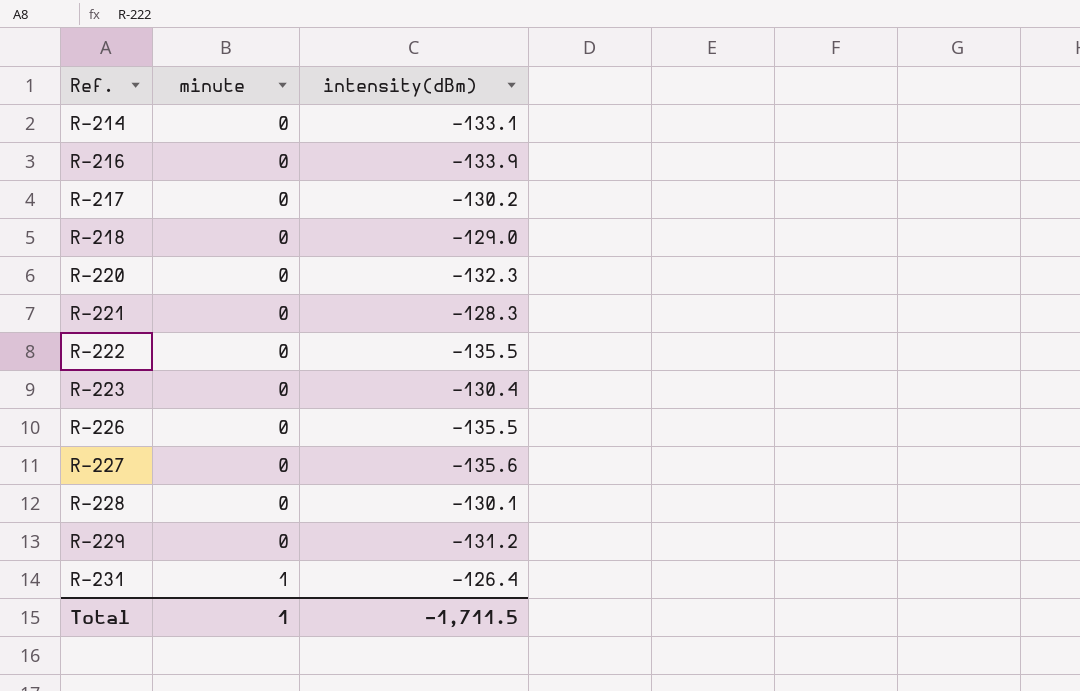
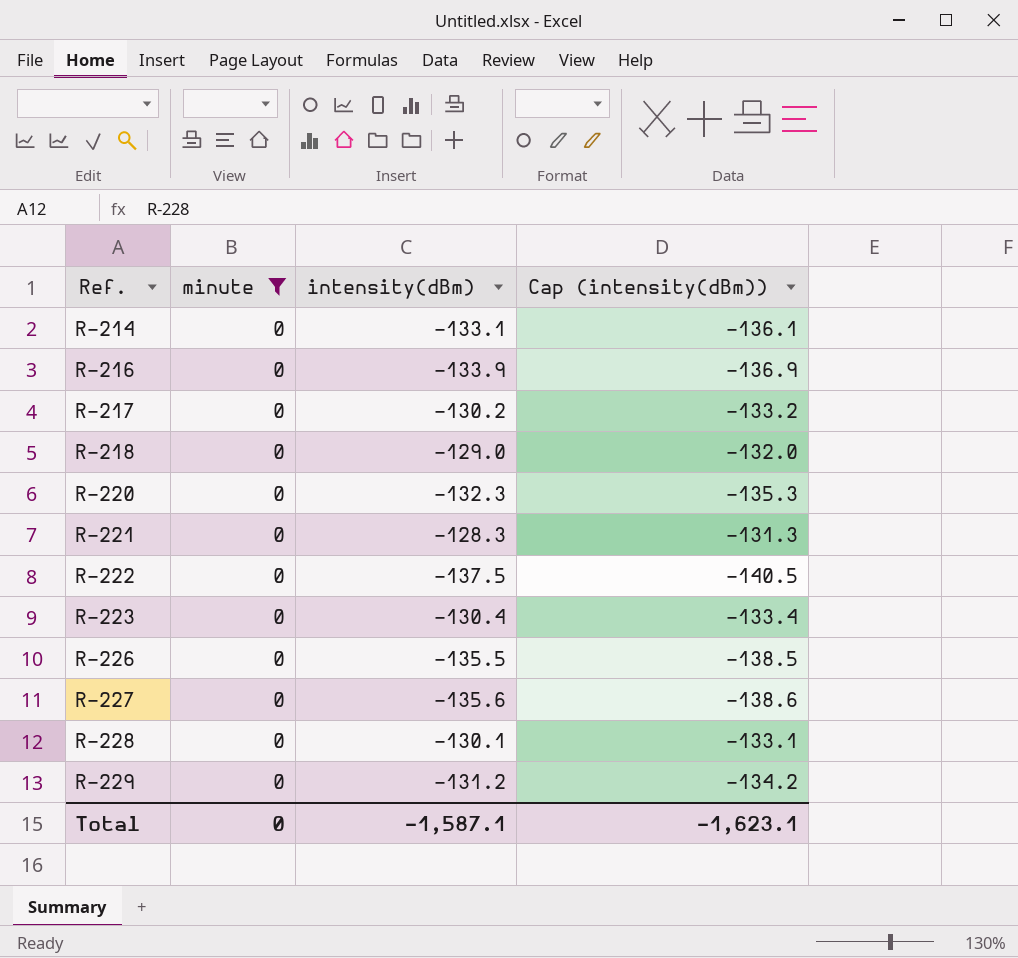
filter: none -> minute = 0
column Cap (intensity(dBm)) | formula: none -> [intensity(dBm)] - 3
R-222 | intensity(dBm): -135.5 -> -137.5
Total | minute: 1 -> 0
Total | intensity(dBm): -1,711.5 -> -1,587.1

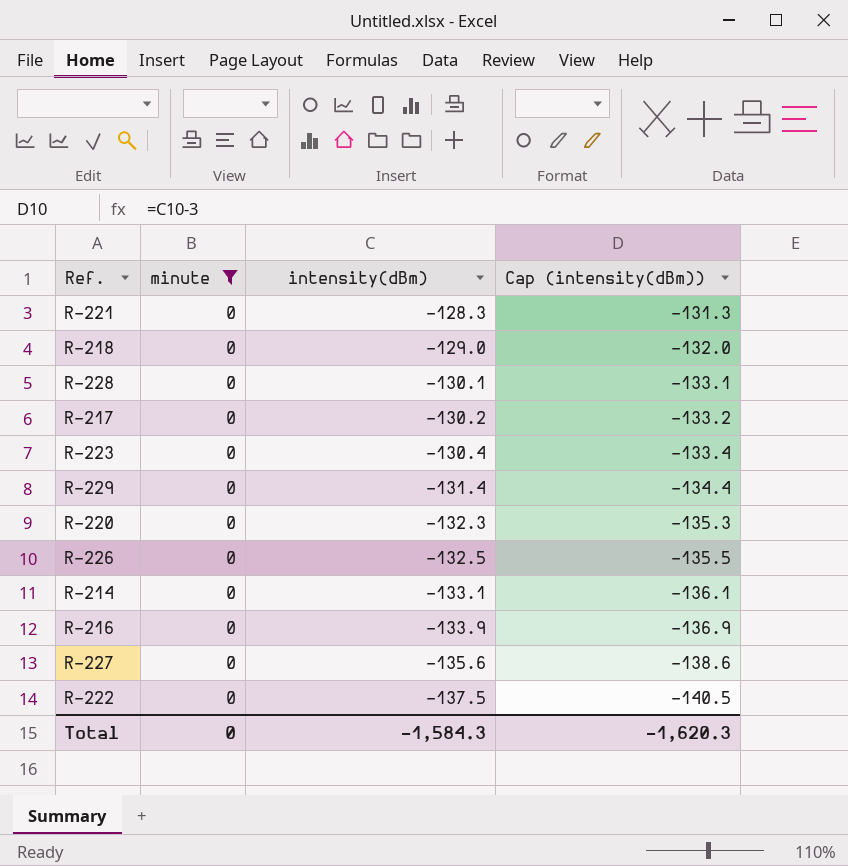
row order: Ref. ascending -> intensity(dBm) descending
R-229 | intensity(dBm): -131.2 -> -131.4
R-229 | Cap (intensity(dBm)): -134.2 -> -134.4
R-226 | intensity(dBm): -135.5 -> -132.5
R-226 | Cap (intensity(dBm)): -138.5 -> -135.5
Total | intensity(dBm): -1,587.1 -> -1,584.3
Total | Cap (intensity(dBm)): -1,623.1 -> -1,620.3

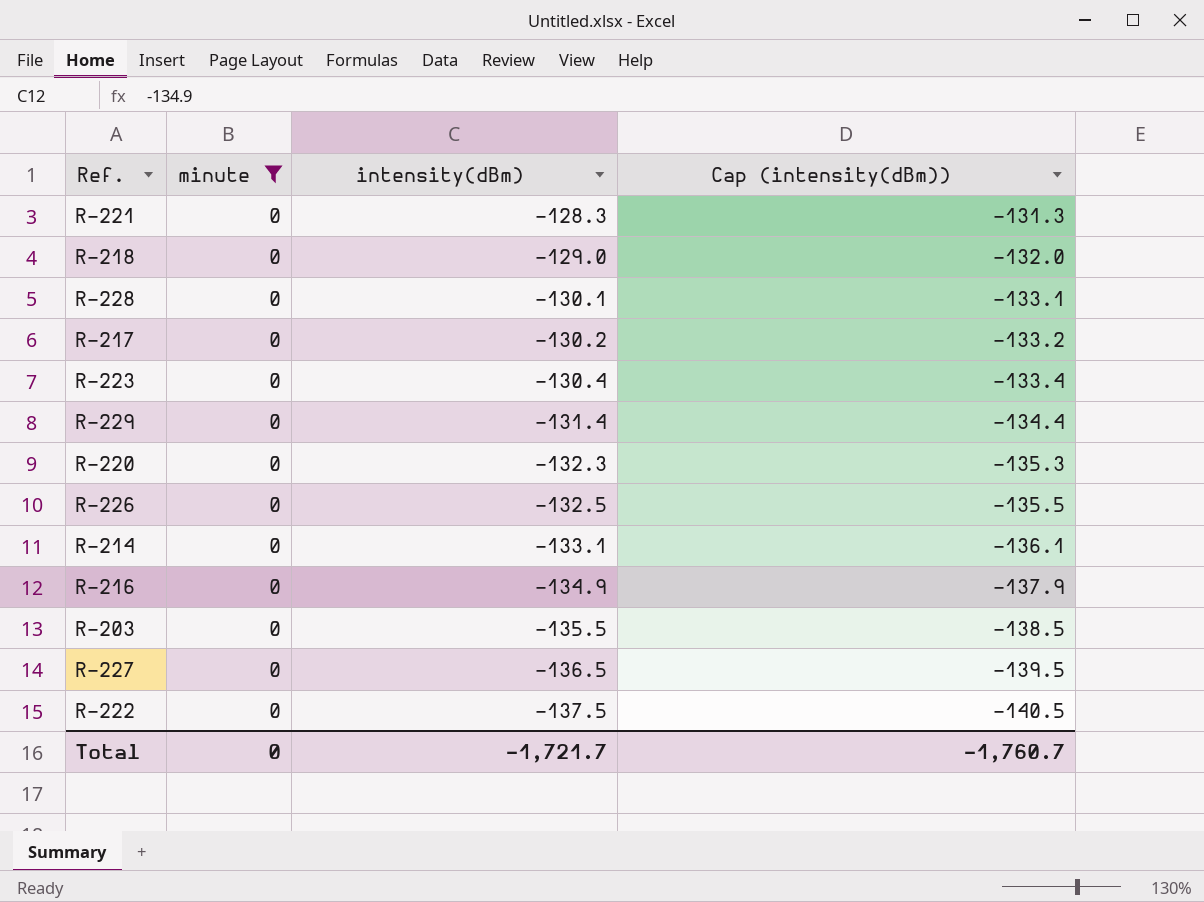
R-216 | intensity(dBm): -133.9 -> -134.9
R-216 | Cap (intensity(dBm)): -136.9 -> -137.9
row R-203: none -> 0 | -135.5 | -138.5
R-227 | intensity(dBm): -135.6 -> -136.5
R-227 | Cap (intensity(dBm)): -138.6 -> -139.5
Total | intensity(dBm): -1,584.3 -> -1,721.7
Total | Cap (intensity(dBm)): -1,620.3 -> -1,760.7

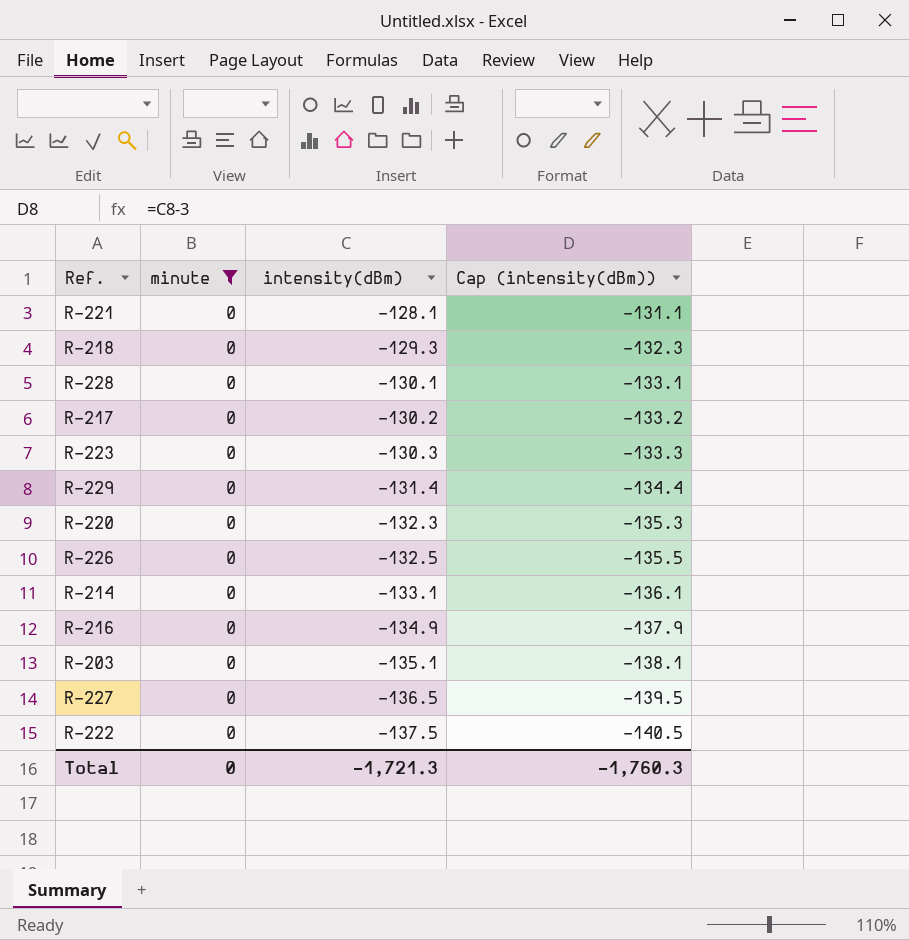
R-221 | intensity(dBm): -128.3 -> -128.1
R-221 | Cap (intensity(dBm)): -131.3 -> -131.1
R-218 | intensity(dBm): -129.0 -> -129.3
R-218 | Cap (intensity(dBm)): -132.0 -> -132.3
R-223 | intensity(dBm): -130.4 -> -130.3
R-223 | Cap (intensity(dBm)): -133.4 -> -133.3
R-203 | intensity(dBm): -135.5 -> -135.1
R-203 | Cap (intensity(dBm)): -138.5 -> -138.1
Total | intensity(dBm): -1,721.7 -> -1,721.3
Total | Cap (intensity(dBm)): -1,760.7 -> -1,760.3

